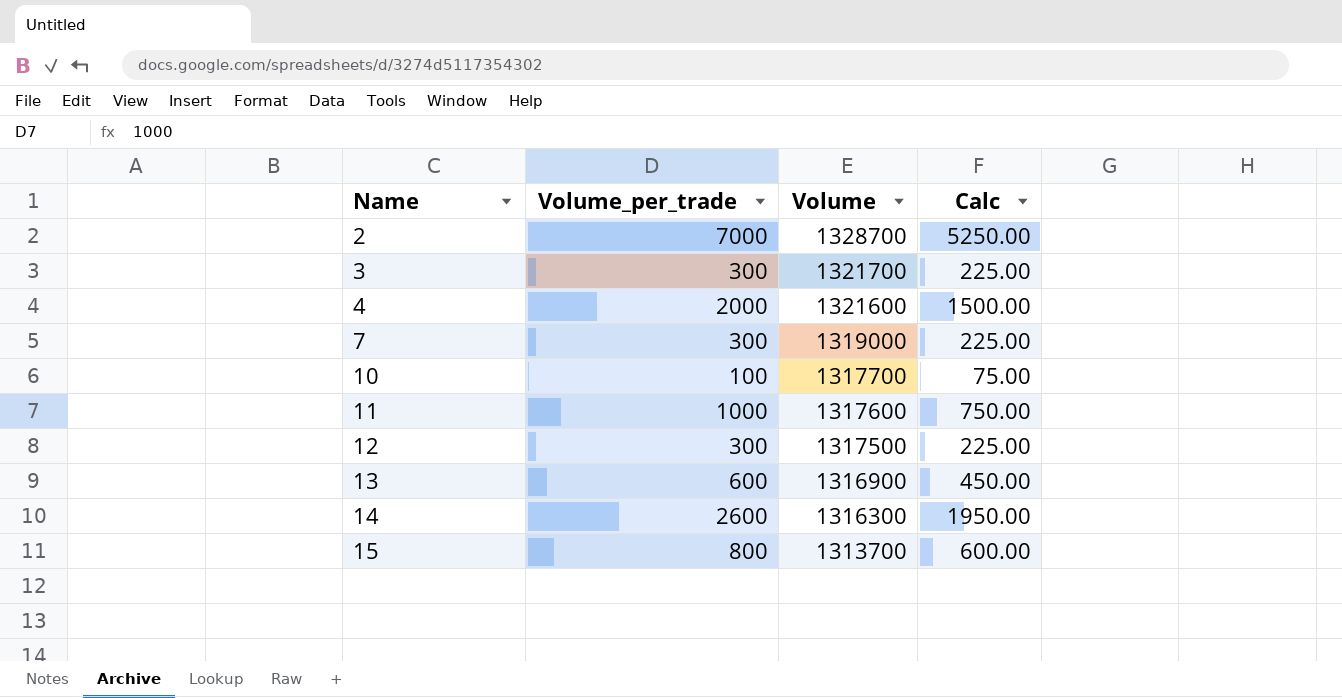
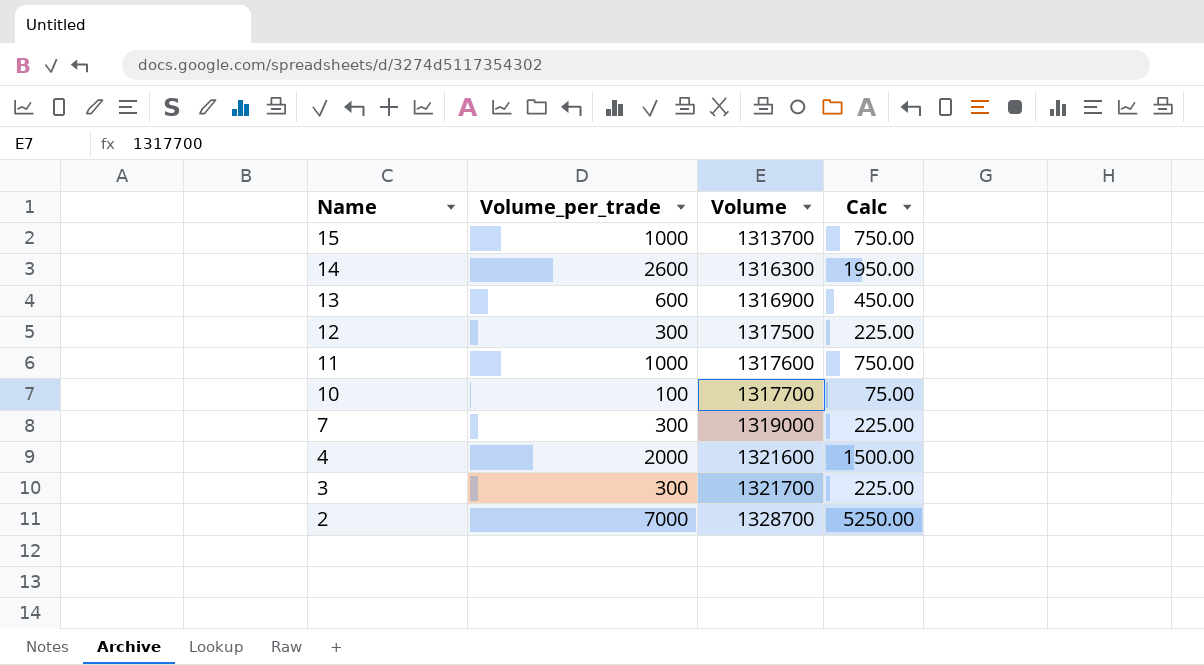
row order: Name ascending -> Name descending
15 | Volume_per_trade: 800 -> 1000
15 | Calc: 600.00 -> 750.00

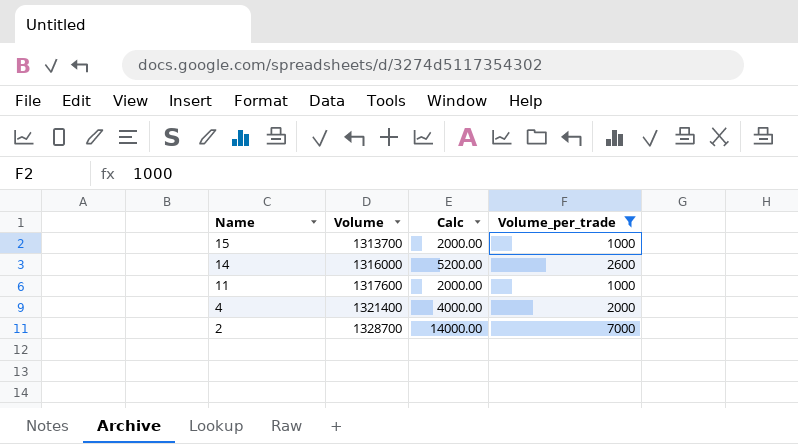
filter: none -> Volume_per_trade >= 1000
column Calc | formula: [Volume_per_trade] * 0.75 -> [Volume_per_trade] * 2
column Volume_per_trade | position: 2 -> 4
14 | Volume: 1316300 -> 1316000
4 | Volume: 1321600 -> 1321400

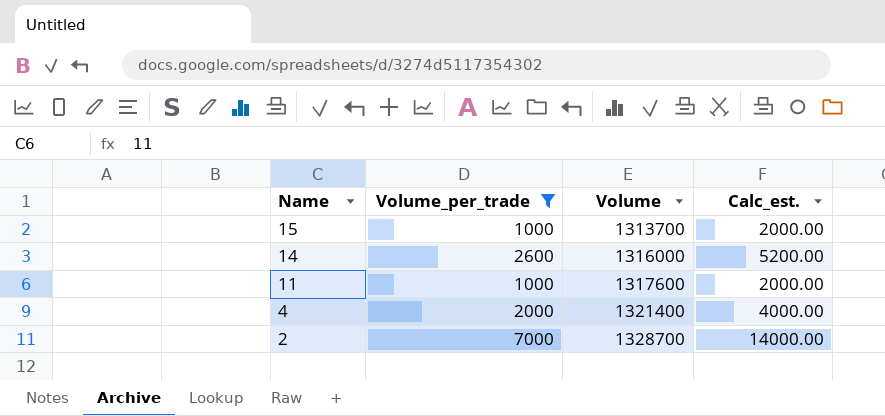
column Volume_per_trade | position: 4 -> 2
column name: Calc -> Calc_est.

